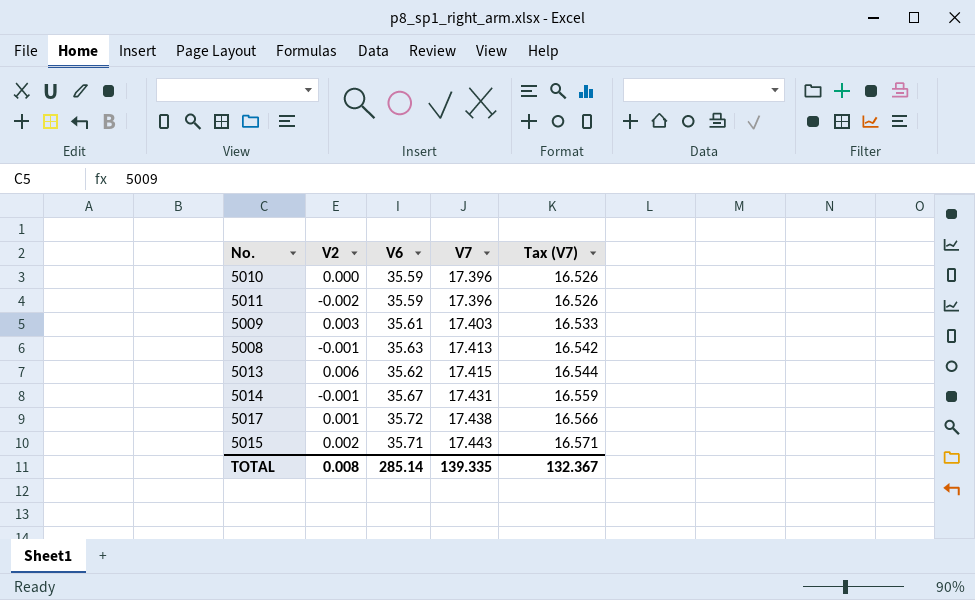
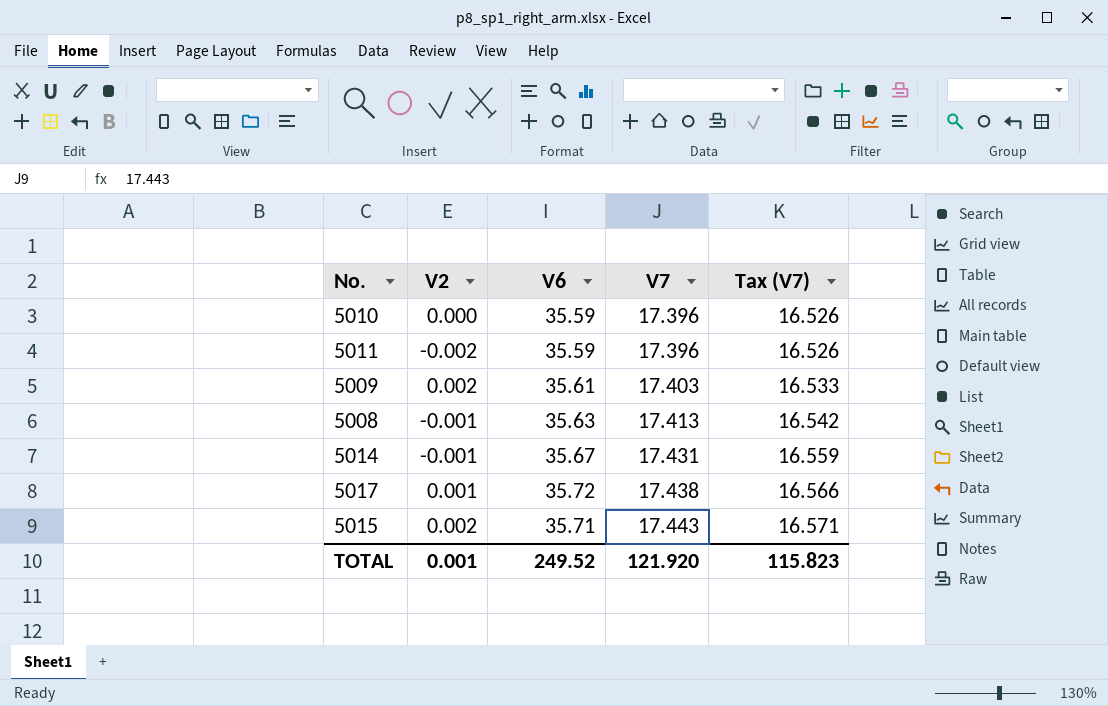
row 5013: 0.006 | 35.62 | 17.415 | 16.544 -> none
5009 | V2: 0.003 -> 0.002
TOTAL | V2: 0.008 -> 0.001
TOTAL | V6: 285.14 -> 249.52
TOTAL | V7: 139.335 -> 121.920
TOTAL | Tax (V7): 132.367 -> 115.823

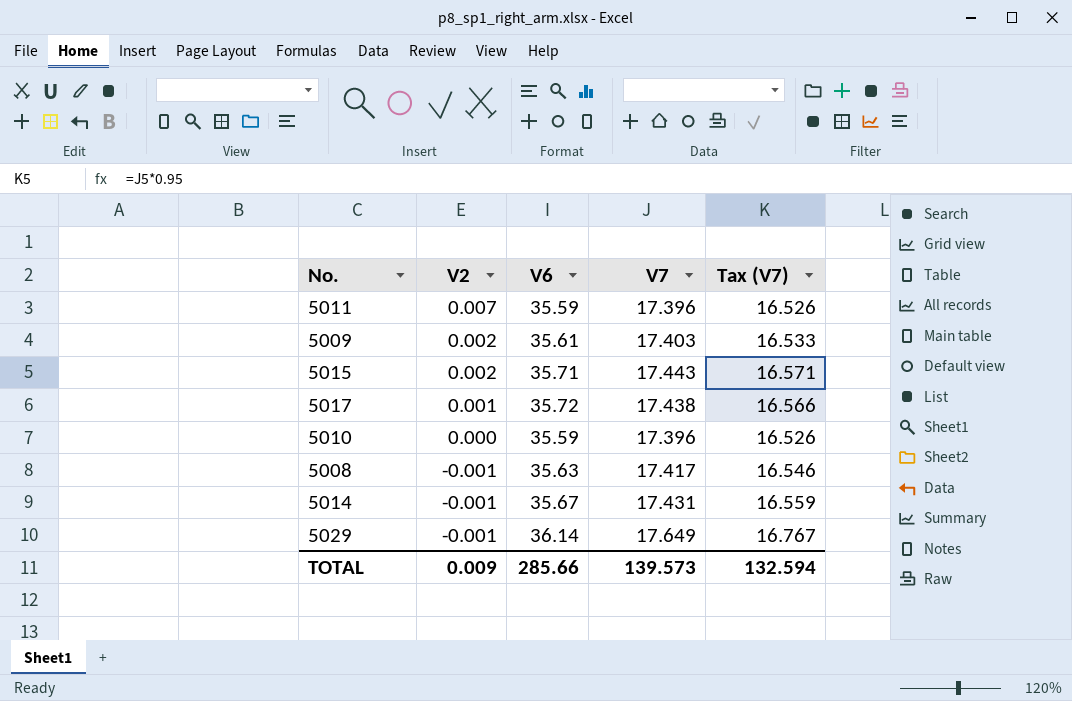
row order: V7 ascending -> V2 descending
5011 | V2: -0.002 -> 0.007
5008 | V7: 17.413 -> 17.417
5008 | Tax (V7): 16.542 -> 16.546
row 5029: none -> -0.001 | 36.14 | 17.649 | 16.767
TOTAL | V2: 0.001 -> 0.009
TOTAL | V6: 249.52 -> 285.66
TOTAL | V7: 121.920 -> 139.573
TOTAL | Tax (V7): 115.823 -> 132.594

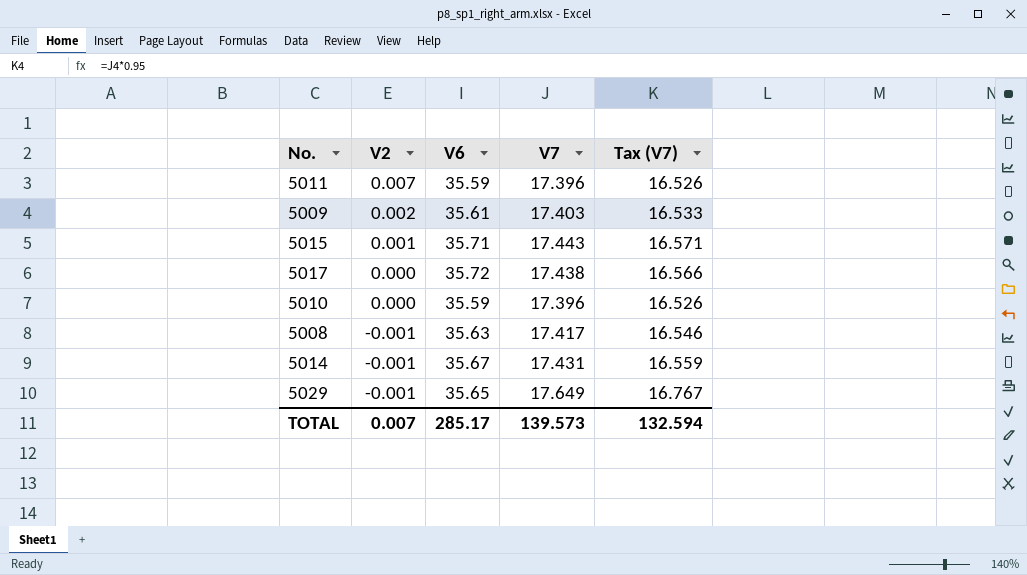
5015 | V2: 0.002 -> 0.001
5017 | V2: 0.001 -> 0.000
5029 | V6: 36.14 -> 35.65
TOTAL | V2: 0.009 -> 0.007
TOTAL | V6: 285.66 -> 285.17

